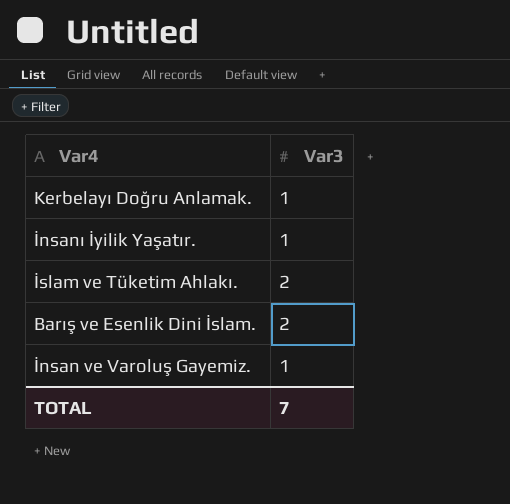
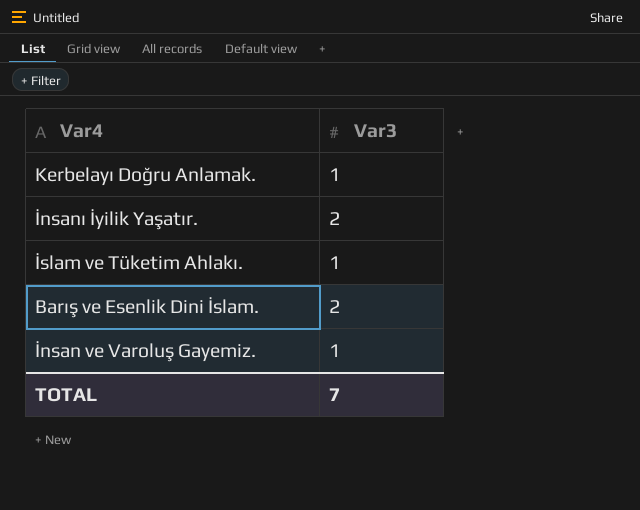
İnsanı İyilik Yaşatır. | Var3: 1 -> 2
İslam ve Tüketim Ahlakı. | Var3: 2 -> 1

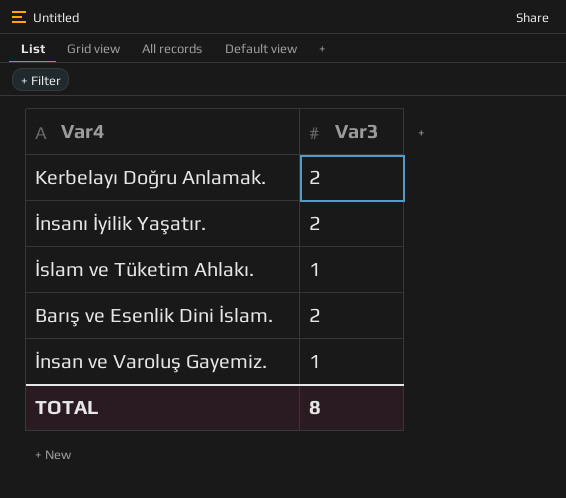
Kerbelayı Doğru Anlamak. | Var3: 1 -> 2
TOTAL | Var3: 7 -> 8

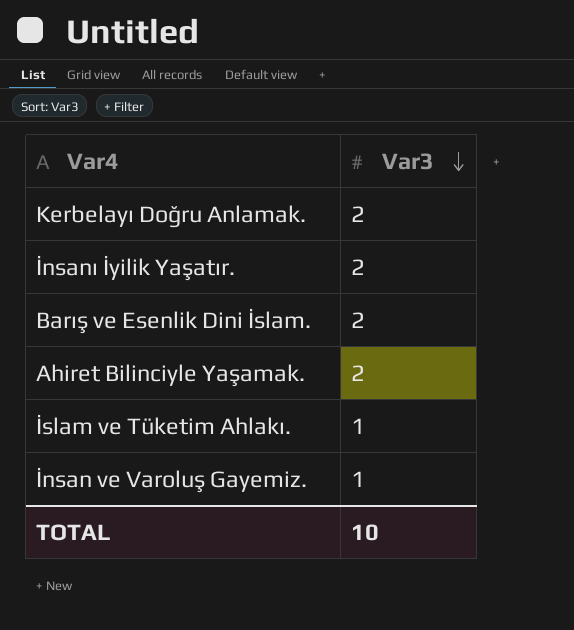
row order: none -> Var3 descending
row Ahiret Bilinciyle Yaşamak.: none -> 2
TOTAL | Var3: 8 -> 10

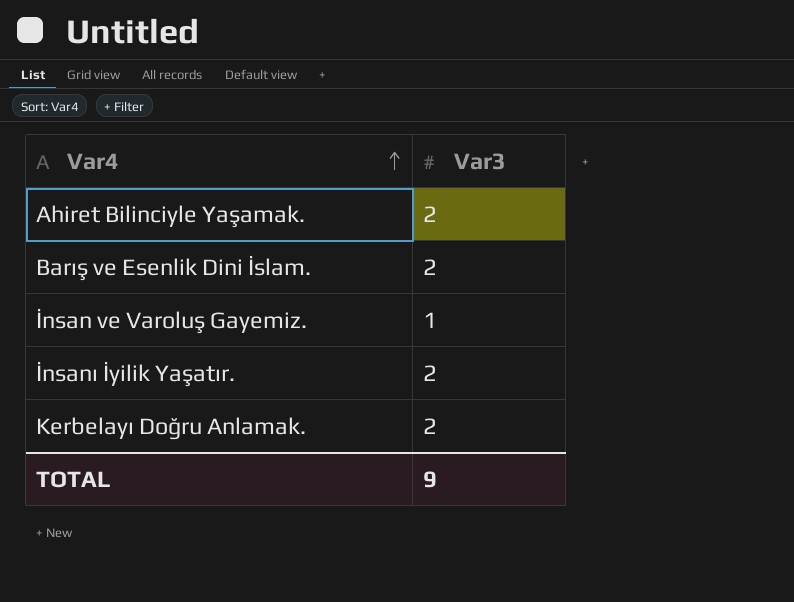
row order: Var3 descending -> Var4 ascending
row İslam ve Tüketim Ahlakı.: 1 -> none
TOTAL | Var3: 10 -> 9

